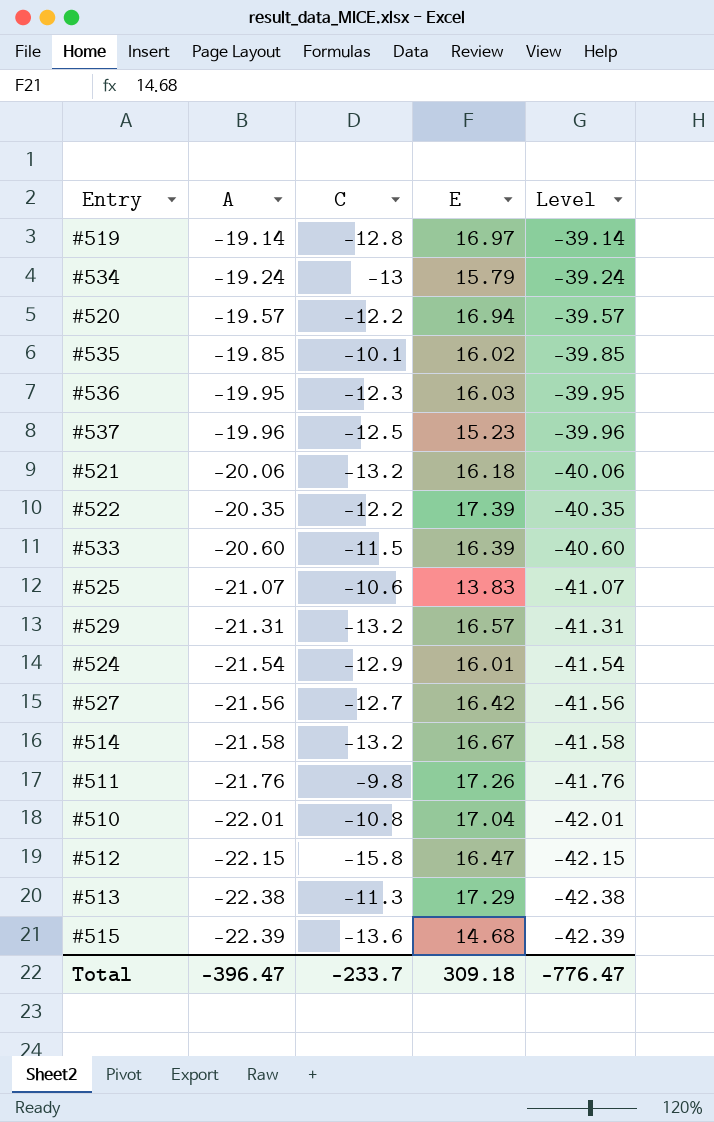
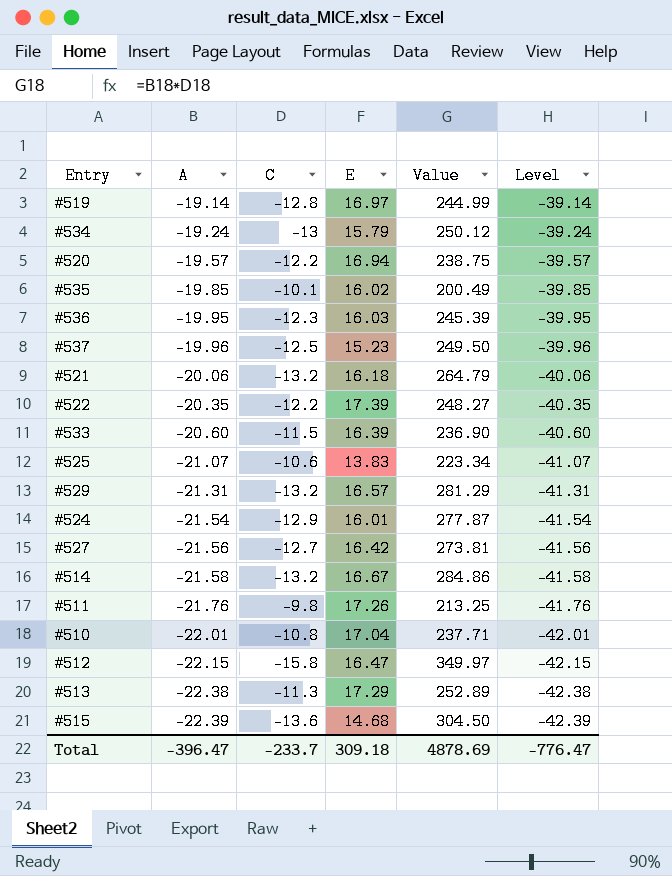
column Value | formula: none -> [A] * [C]

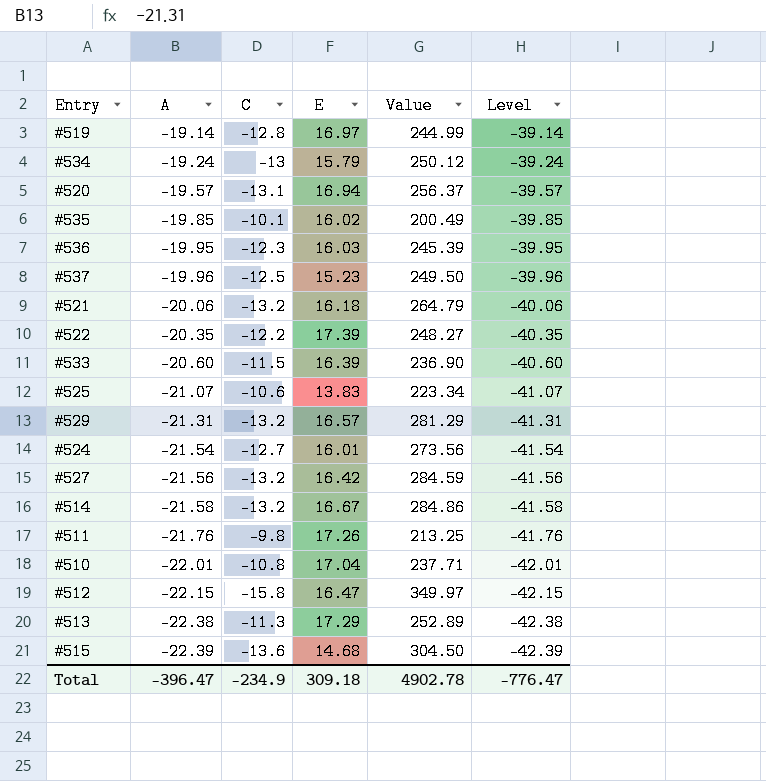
#520 | C: -12.2 -> -13.1
#520 | Value: 238.75 -> 256.37
#524 | C: -12.9 -> -12.7
#524 | Value: 277.87 -> 273.56
#527 | C: -12.7 -> -13.2
#527 | Value: 273.81 -> 284.59
Total | C: -233.7 -> -234.9
Total | Value: 4878.69 -> 4902.78

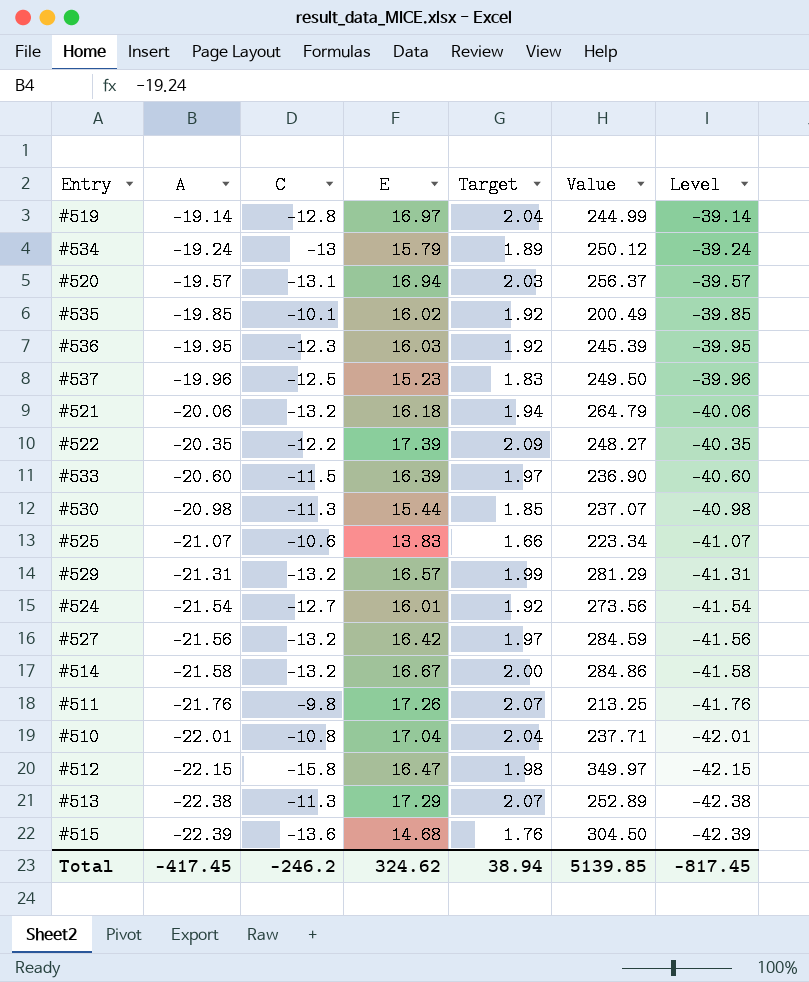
column Target | formula: none -> [E] * 0.12
row #530: none -> -20.98 | -11.3 | 15.44 | 1.85 | 237.07 | -40.98
Total | A: -396.47 -> -417.45
Total | C: -234.9 -> -246.2
Total | E: 309.18 -> 324.62
Total | Value: 4902.78 -> 5139.85
Total | Level: -776.47 -> -817.45

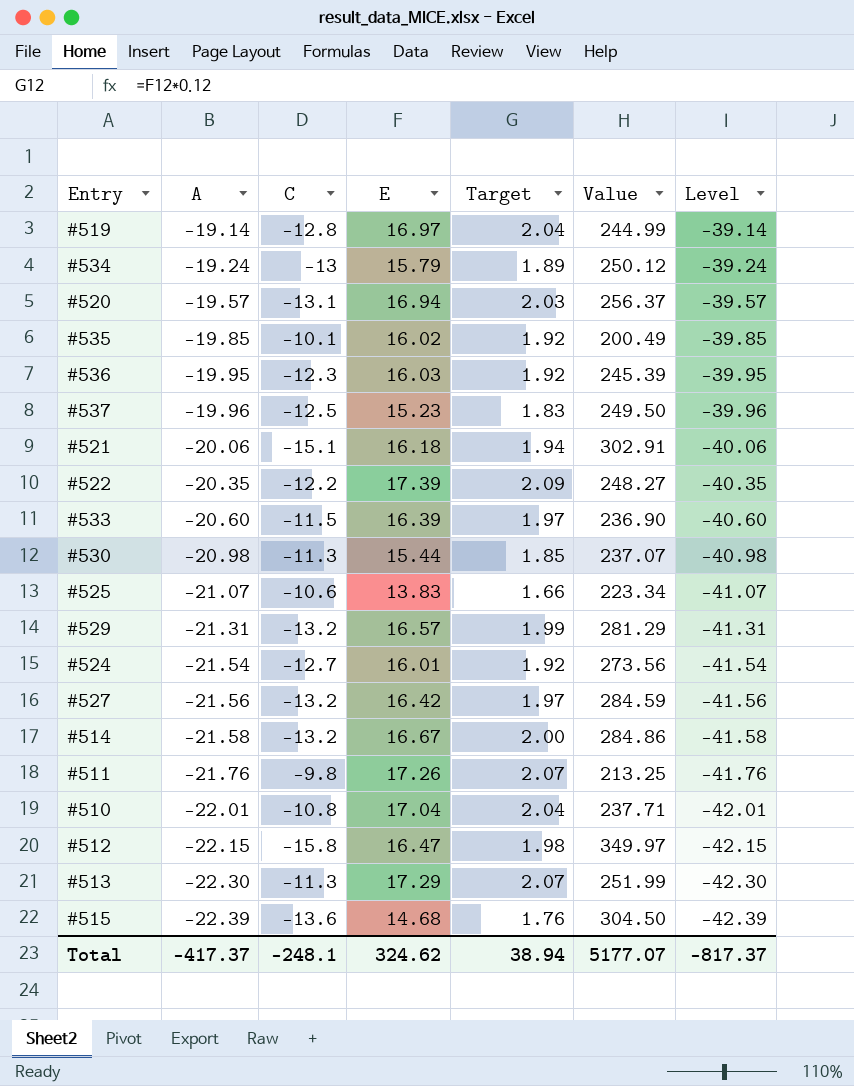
#521 | C: -13.2 -> -15.1
#521 | Value: 264.79 -> 302.91
#513 | A: -22.38 -> -22.30
#513 | Value: 252.89 -> 251.99
#513 | Level: -42.38 -> -42.30
Total | A: -417.45 -> -417.37
Total | C: -246.2 -> -248.1
Total | Value: 5139.85 -> 5177.07
Total | Level: -817.45 -> -817.37

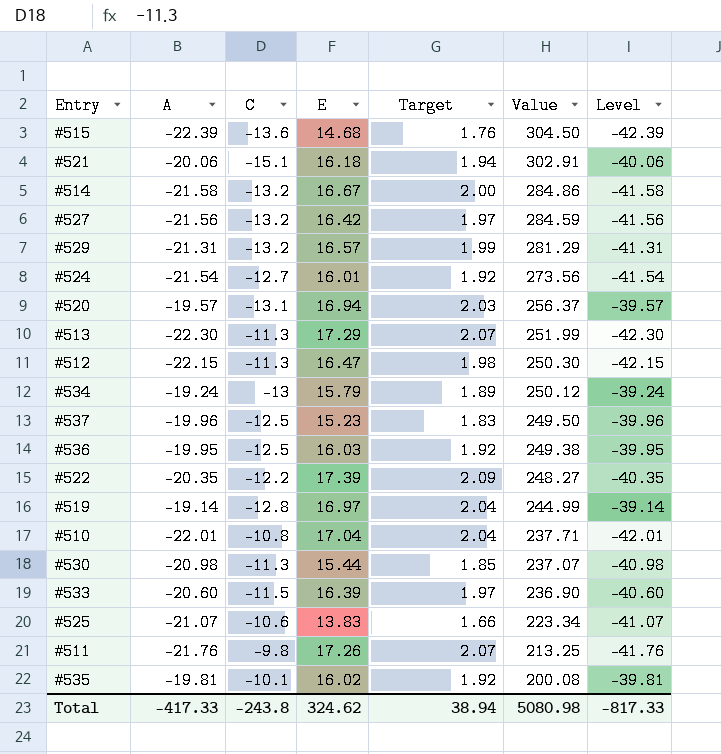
row order: A descending -> Value descending
#512 | C: -15.8 -> -11.3
#512 | Value: 349.97 -> 250.30
#536 | C: -12.3 -> -12.5
#536 | Value: 245.39 -> 249.38
#535 | A: -19.85 -> -19.81
#535 | Value: 200.49 -> 200.08
#535 | Level: -39.85 -> -39.81
Total | A: -417.37 -> -417.33
Total | C: -248.1 -> -243.8
Total | Value: 5177.07 -> 5080.98
Total | Level: -817.37 -> -817.33

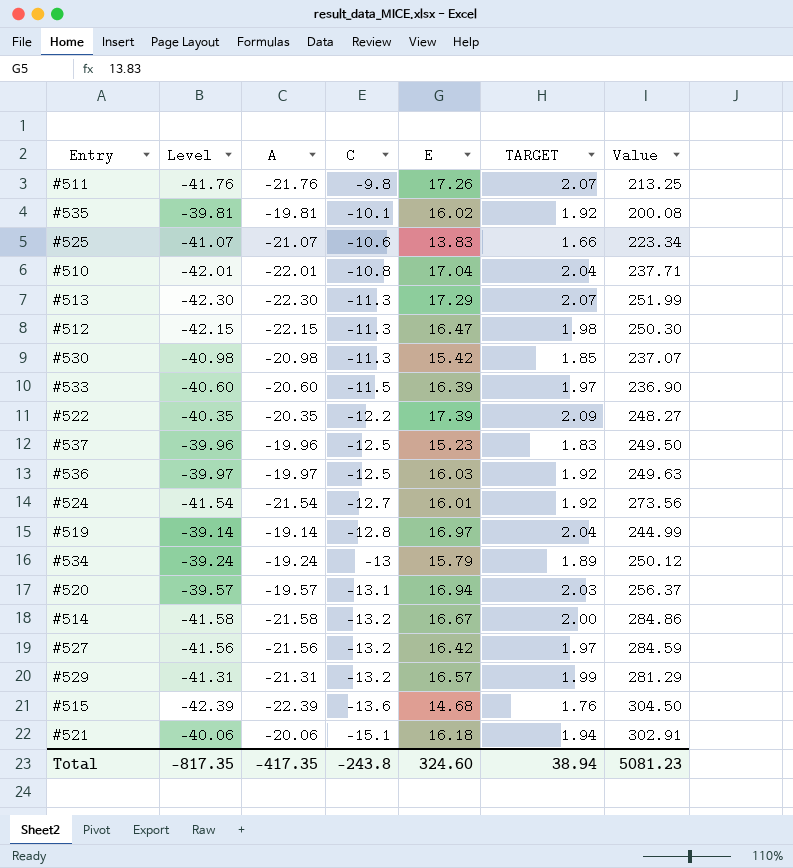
row order: Value descending -> C descending
column Level | position: 7 -> 2
column name: Target -> TARGET
#530 | E: 15.44 -> 15.42
#536 | Level: -39.95 -> -39.97
#536 | A: -19.95 -> -19.97
#536 | Value: 249.38 -> 249.63
Total | Level: -817.33 -> -817.35
Total | A: -417.33 -> -417.35
Total | E: 324.62 -> 324.60
Total | Value: 5080.98 -> 5081.23

